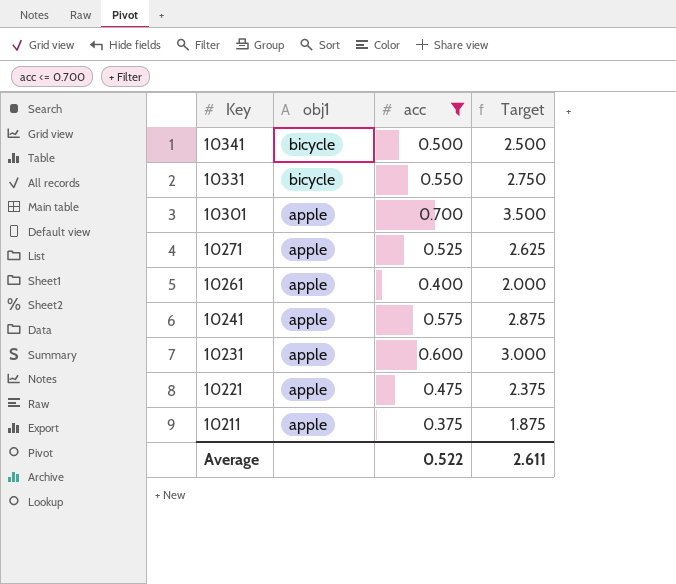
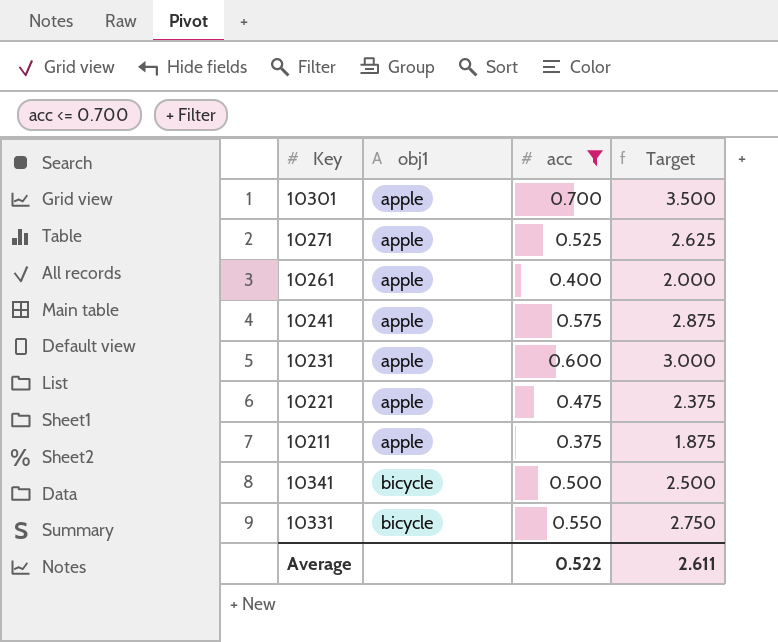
row order: Key descending -> obj1 ascending

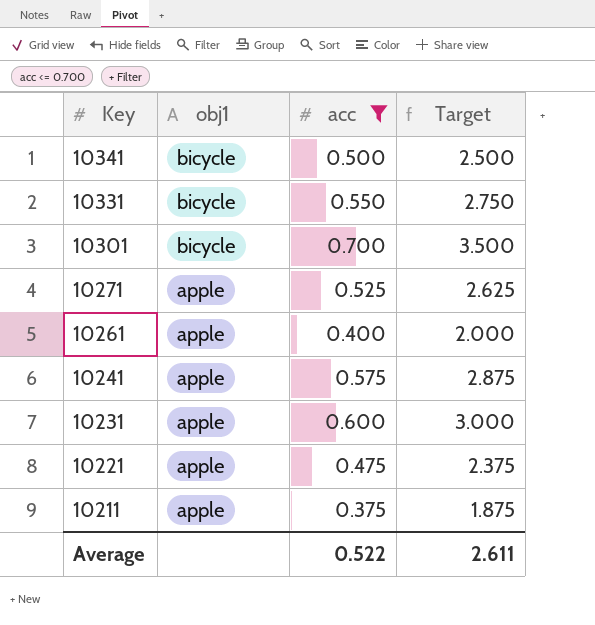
row order: obj1 ascending -> Key descending
10301 | obj1: apple -> bicycle

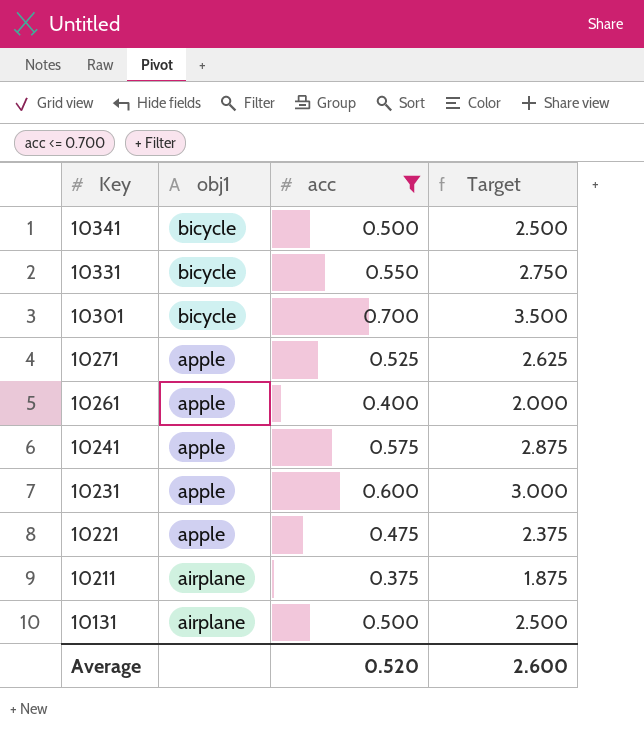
10211 | obj1: apple -> airplane
row 10131: none -> airplane | 0.500 | 2.500
Average | acc: 0.522 -> 0.520
Average | Target: 2.611 -> 2.600

